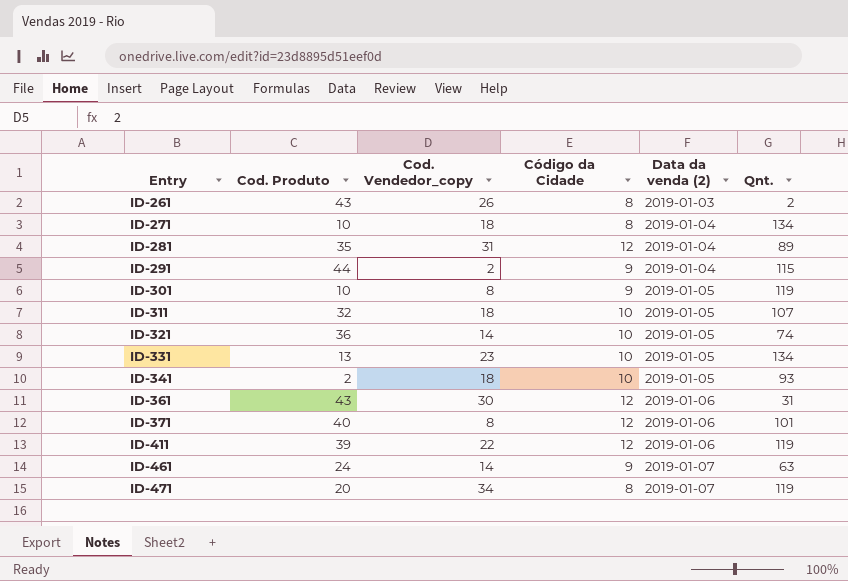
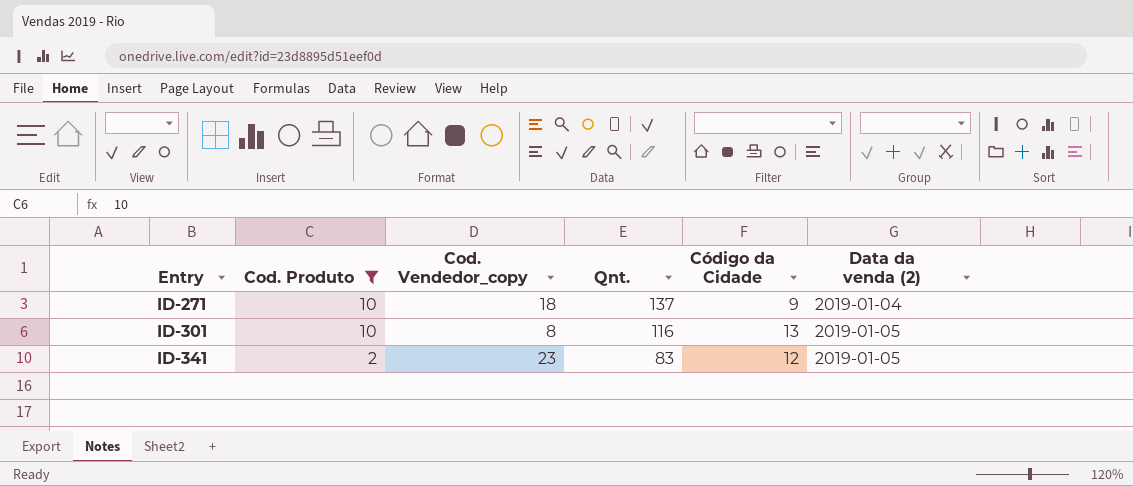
filter: none -> Cod. Produto <= 10
column Qnt. | position: 6 -> 4
ID-271 | Qnt.: 134 -> 137
ID-271 | Código da Cidade: 8 -> 9
ID-301 | Qnt.: 119 -> 116
ID-301 | Código da Cidade: 9 -> 13
ID-341 | Cod. Vendedor_copy: 18 -> 23
ID-341 | Qnt.: 93 -> 83
ID-341 | Código da Cidade: 10 -> 12

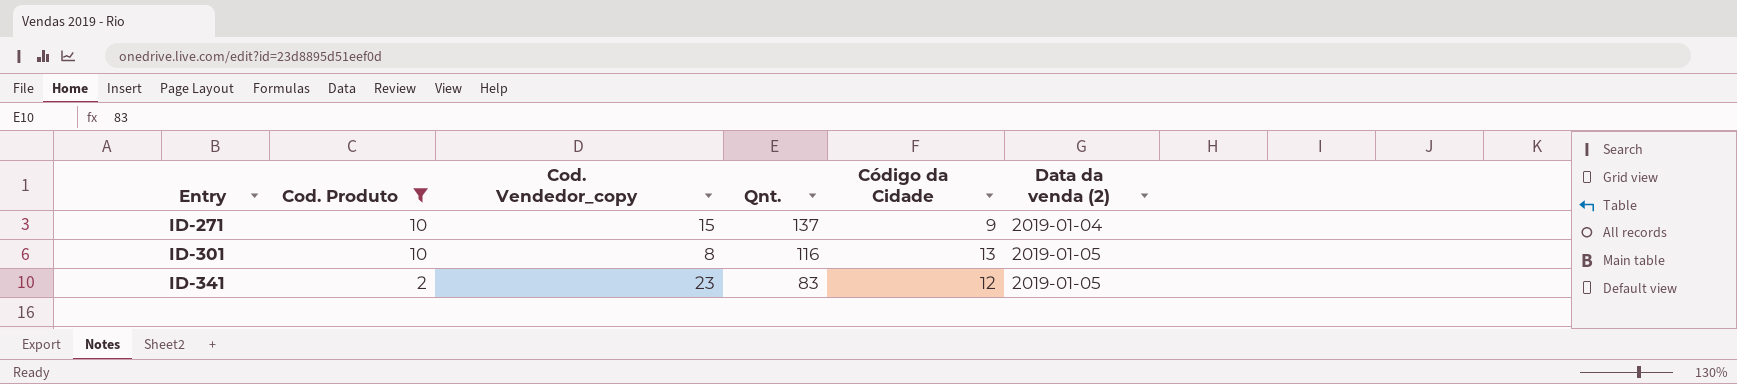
ID-271 | Cod. Vendedor_copy: 18 -> 15

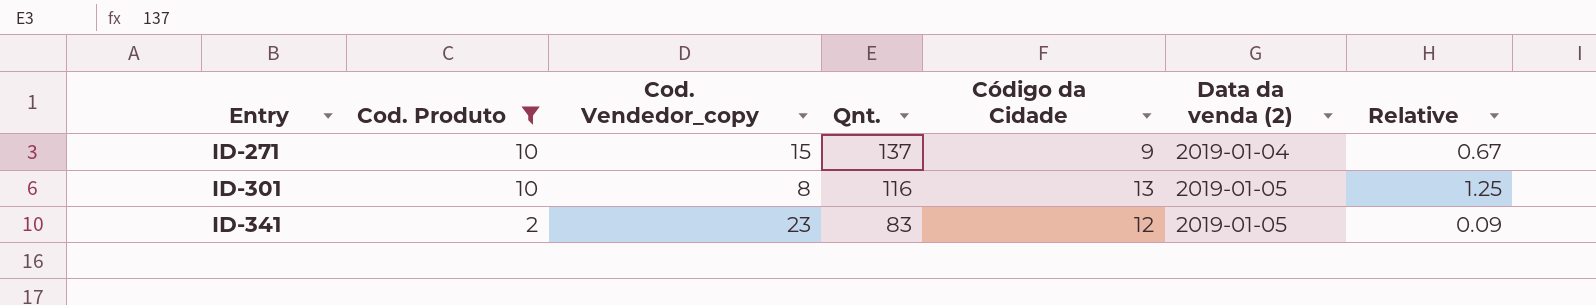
column Relative | formula: none -> [Cod. Produto] / [Cod. Vendedor_copy]

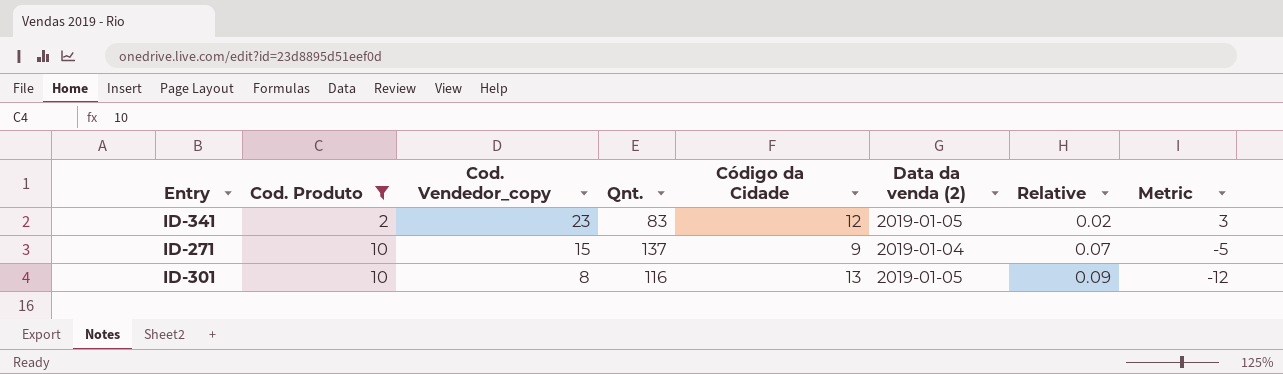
row order: Entry ascending -> Cod. Produto ascending
column Relative | formula: [Cod. Produto] / [Cod. Vendedor_copy] -> [Cod. Produto] / [Qnt.]
column Metric | formula: none -> [Cod. Vendedor_copy] - 20

